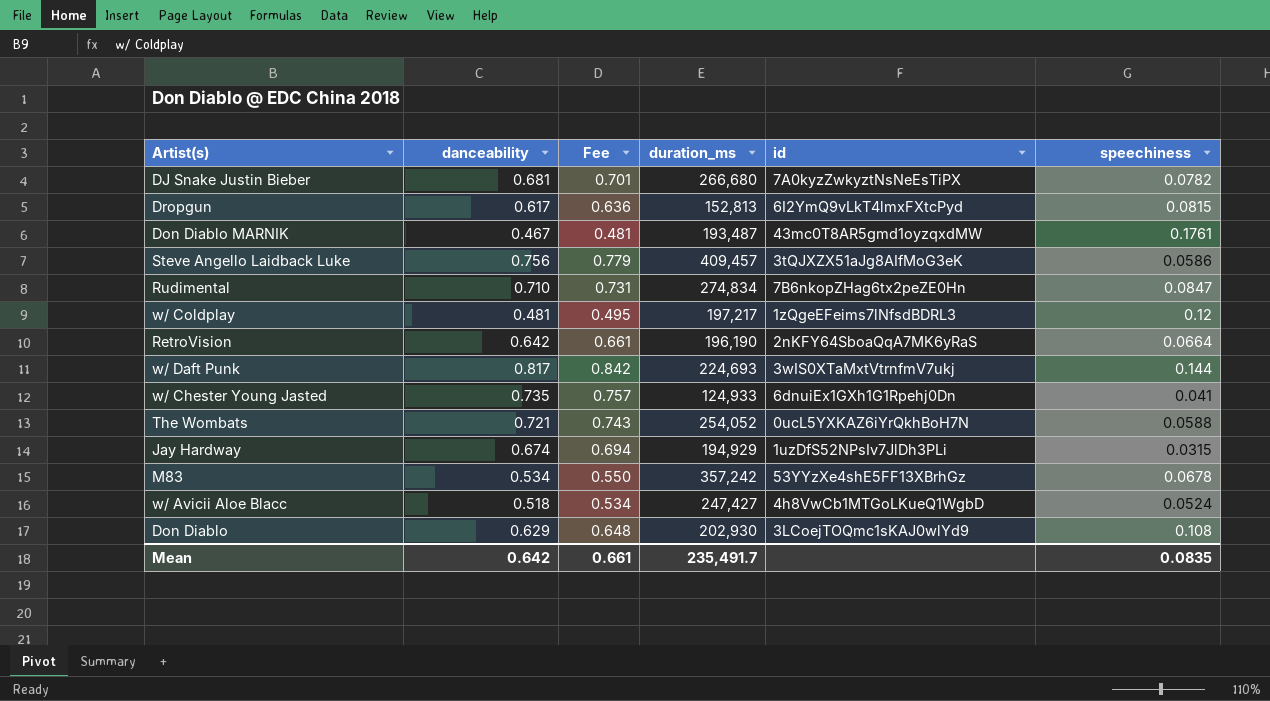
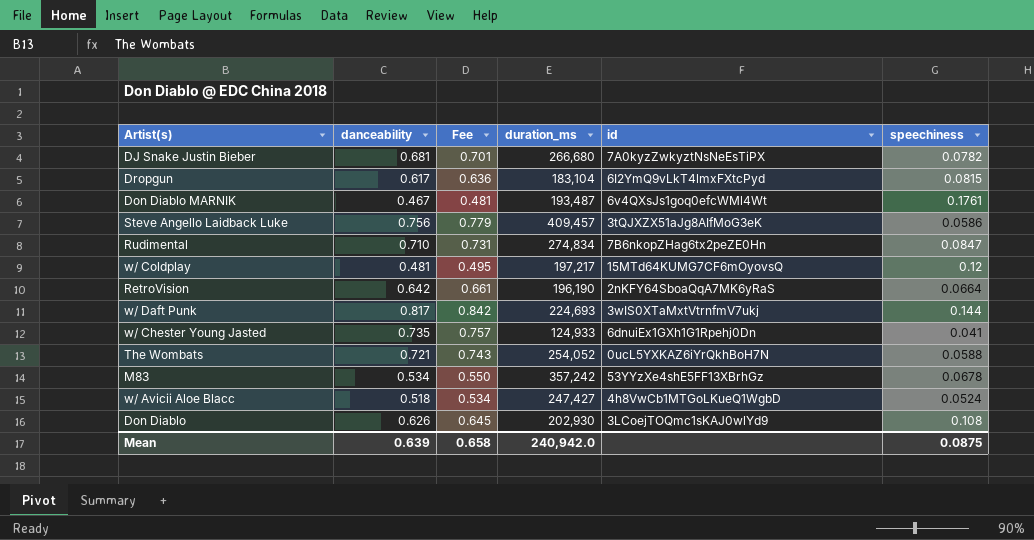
row Jay Hardway: 0.674 | 0.694 | 194,929 | 1uzDfS52NPsIv7JlDh3PLi | 0.0315 -> none
Dropgun | duration_ms: 152,813 -> 183,104
Don Diablo MARNIK | id: 43mc0T8AR5gmd1oyzqxdMW -> 6v4QXsJs1goq0efcWMl4Wt
w/ Coldplay | id: 1zQgeEFeims7lNfsdBDRL3 -> 15MTd64KUMG7CF6mOyovsQ
Don Diablo | danceability: 0.629 -> 0.626
Don Diablo | Fee: 0.648 -> 0.645
Mean | danceability: 0.642 -> 0.639
Mean | Fee: 0.661 -> 0.658
Mean | duration_ms: 235,491.7 -> 240,942.0
Mean | speechiness: 0.0835 -> 0.0875

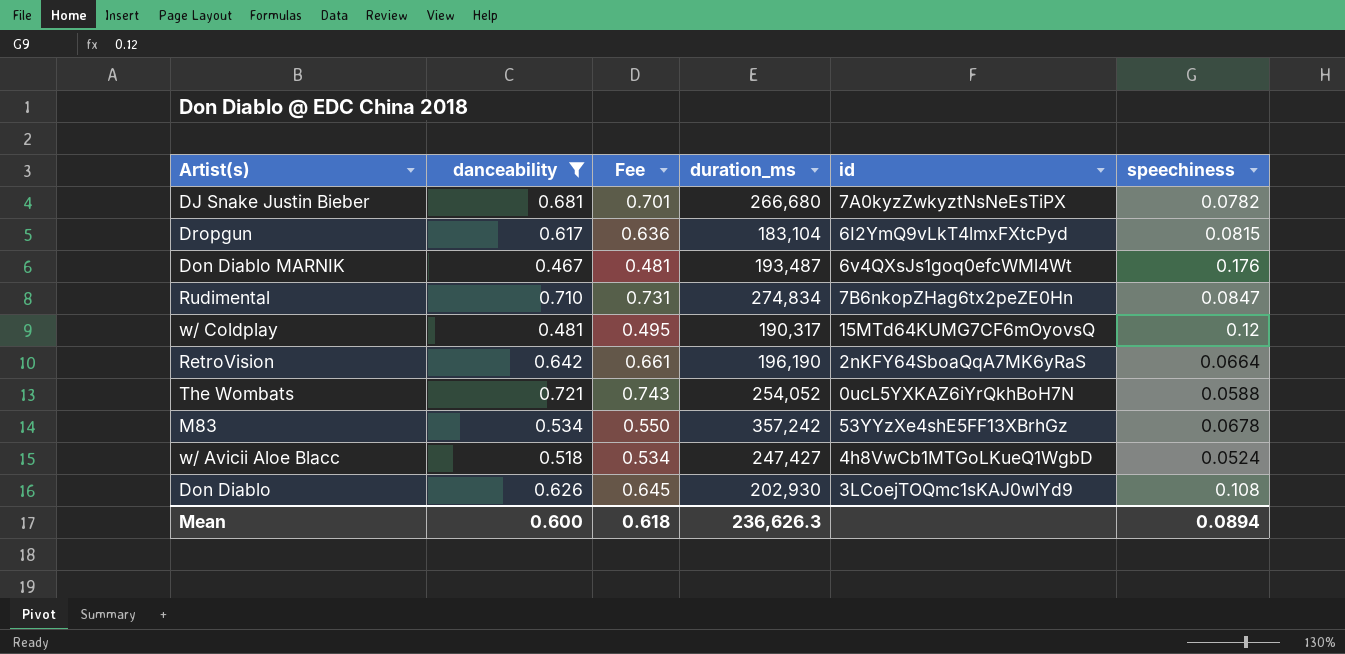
filter: none -> danceability <= 0.721
Don Diablo MARNIK | speechiness: 0.1761 -> 0.176
w/ Coldplay | duration_ms: 197,217 -> 190,317
Mean | danceability: 0.639 -> 0.600
Mean | Fee: 0.658 -> 0.618
Mean | duration_ms: 240,942.0 -> 236,626.3
Mean | speechiness: 0.0875 -> 0.0894

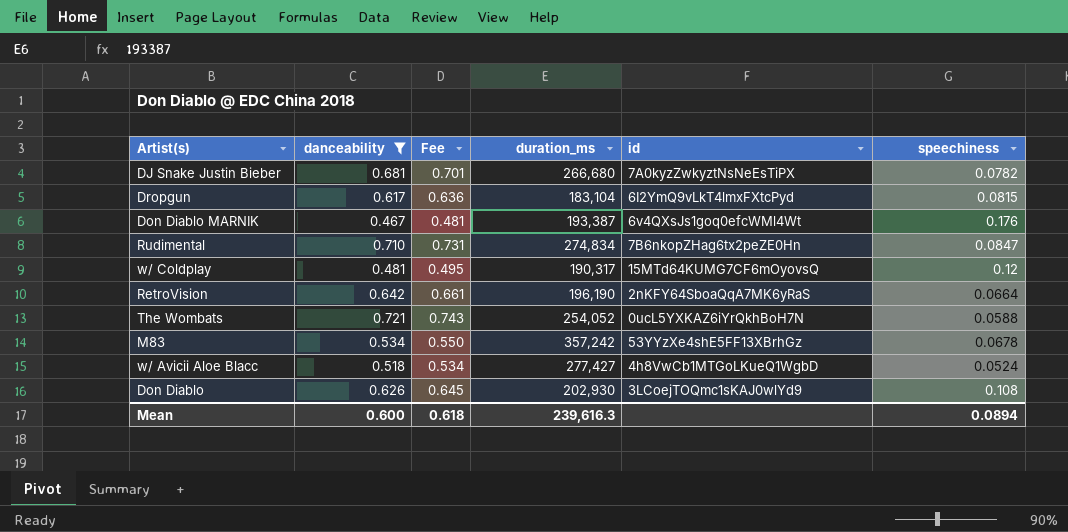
Don Diablo MARNIK | duration_ms: 193,487 -> 193,387
w/ Avicii Aloe Blacc | duration_ms: 247,427 -> 277,427
Mean | duration_ms: 236,626.3 -> 239,616.3

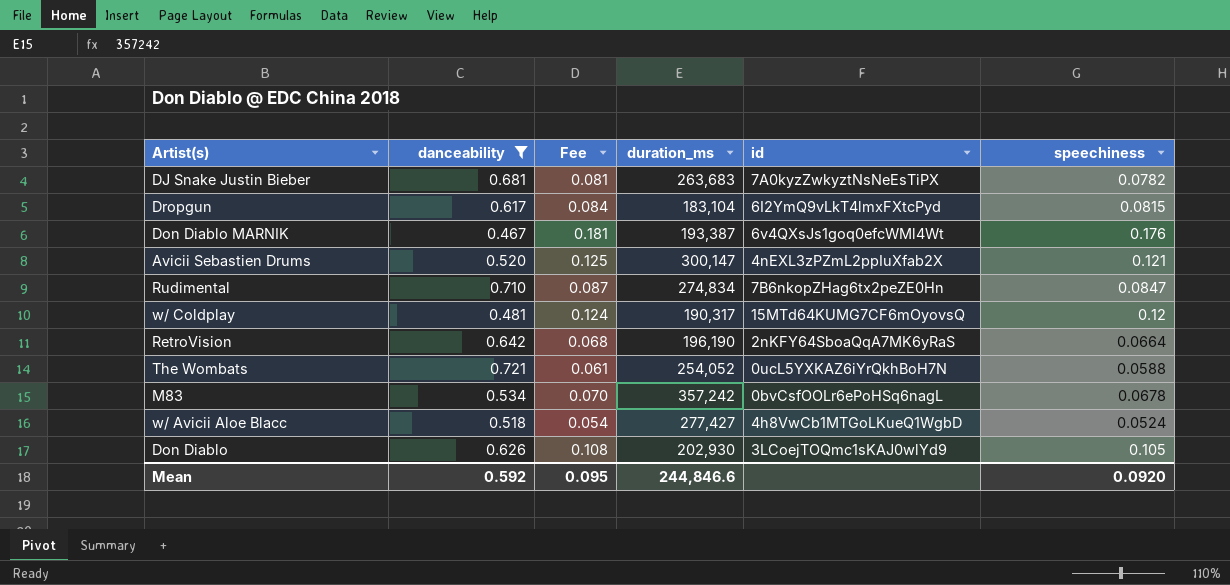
column Fee | formula: [danceability] * 1.03 -> [speechiness] * 1.03
DJ Snake Justin Bieber | duration_ms: 266,680 -> 263,683
row Avicii Sebastien Drums: none -> 0.520 | 0.125 | 300,147 | 4nEXL3zPZmL2ppIuXfab2X | 0.121
M83 | id: 53YYzXe4shE5FF13XBrhGz -> 0bvCsfOOLr6ePoHSq6nagL
Don Diablo | speechiness: 0.108 -> 0.105
Mean | danceability: 0.600 -> 0.592
Mean | Fee: 0.618 -> 0.095
Mean | duration_ms: 239,616.3 -> 244,846.6
Mean | speechiness: 0.0894 -> 0.0920

